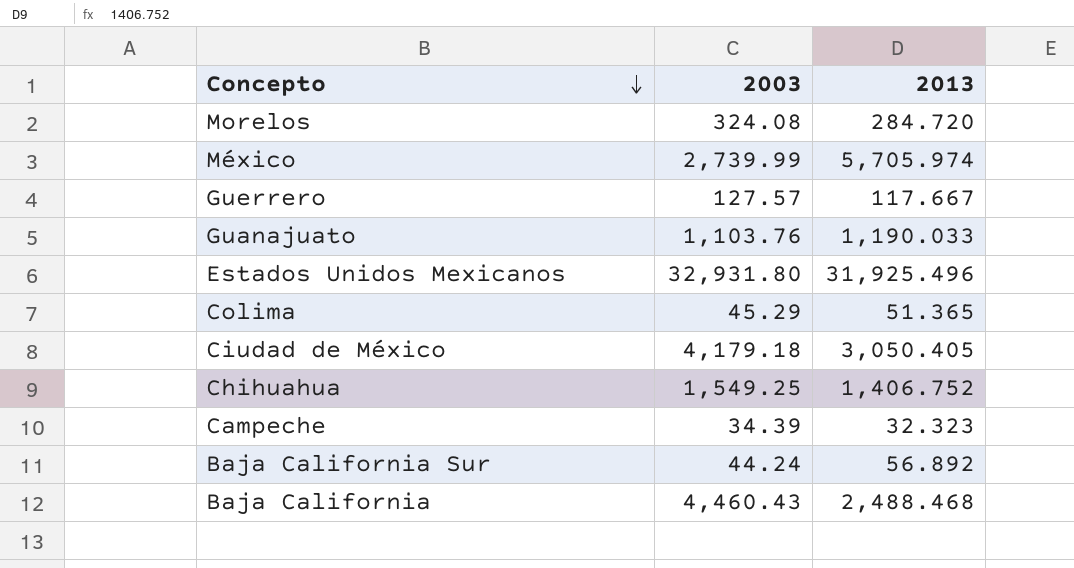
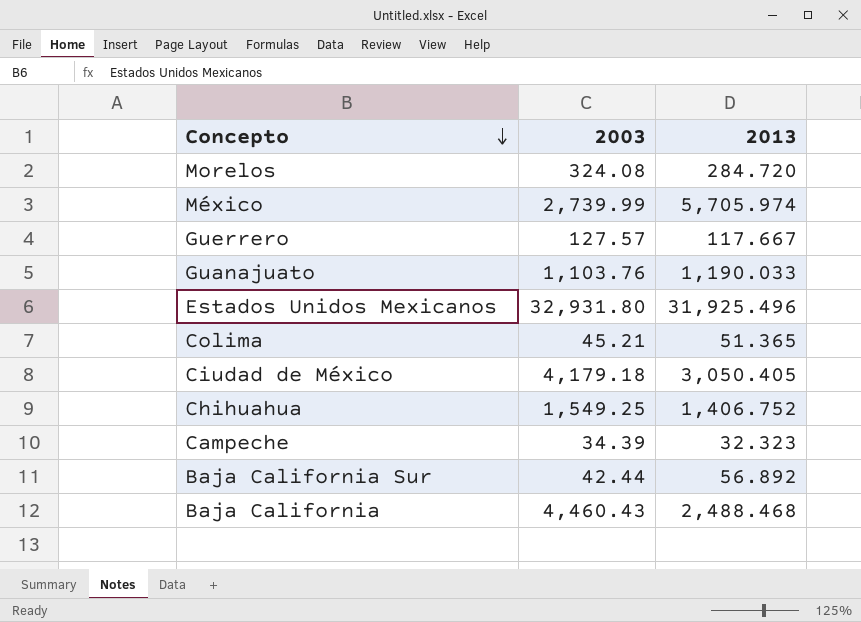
Colima | 2003: 45.29 -> 45.21
Baja California Sur | 2003: 44.24 -> 42.44

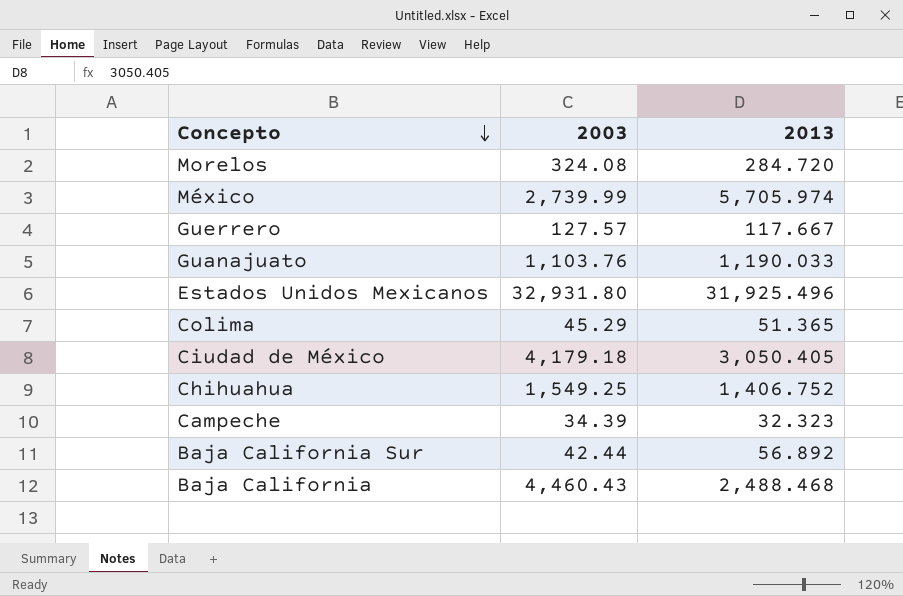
Colima | 2003: 45.21 -> 45.29

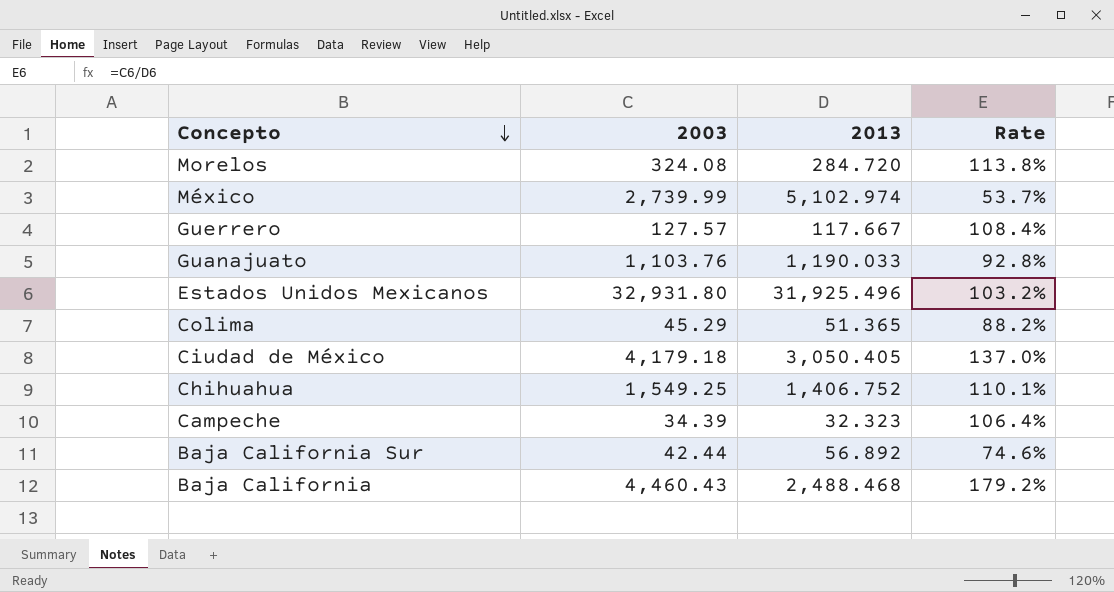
column Rate | formula: none -> [2003] / [2013]
México | 2013: 5,705.974 -> 5,102.974

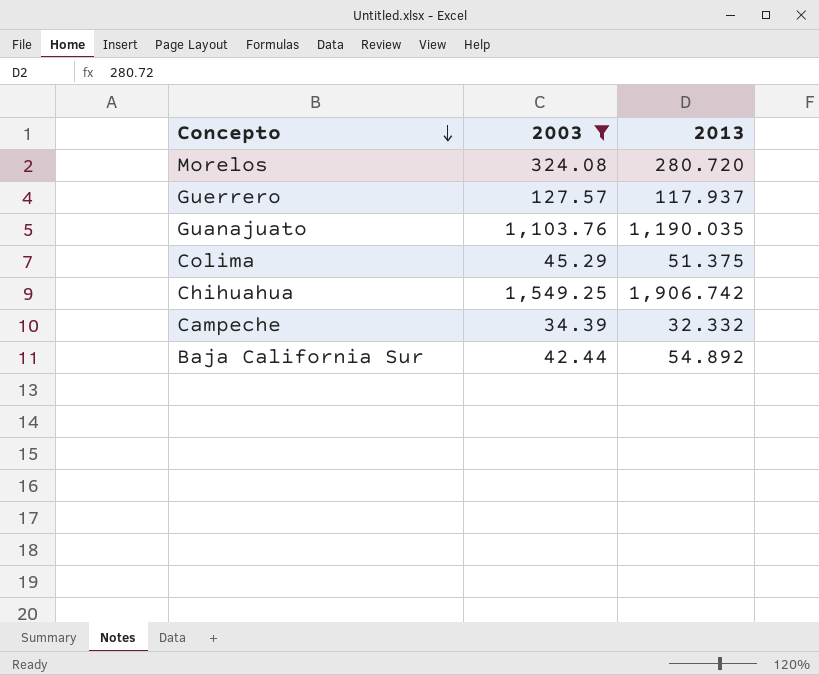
filter: none -> 2003 <= 1,549.25
column Rate | formula: [2003] / [2013] -> none
Morelos | 2013: 284.720 -> 280.720
Guerrero | 2013: 117.667 -> 117.937
Guanajuato | 2013: 1,190.033 -> 1,190.035
Colima | 2013: 51.365 -> 51.375
Chihuahua | 2013: 1,406.752 -> 1,906.742
Campeche | 2013: 32.323 -> 32.332
Baja California Sur | 2013: 56.892 -> 54.892

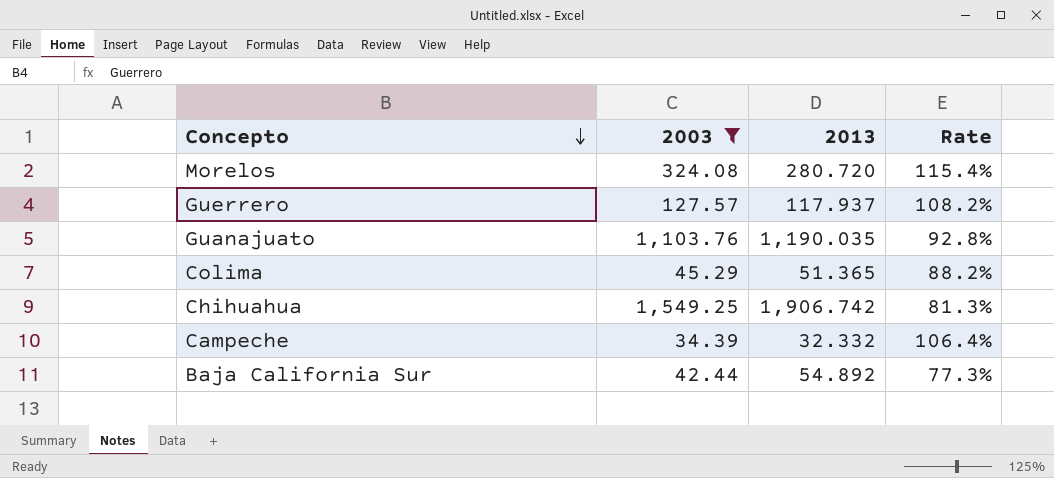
column Rate | formula: none -> [2003] / [2013]
Colima | 2013: 51.375 -> 51.365

